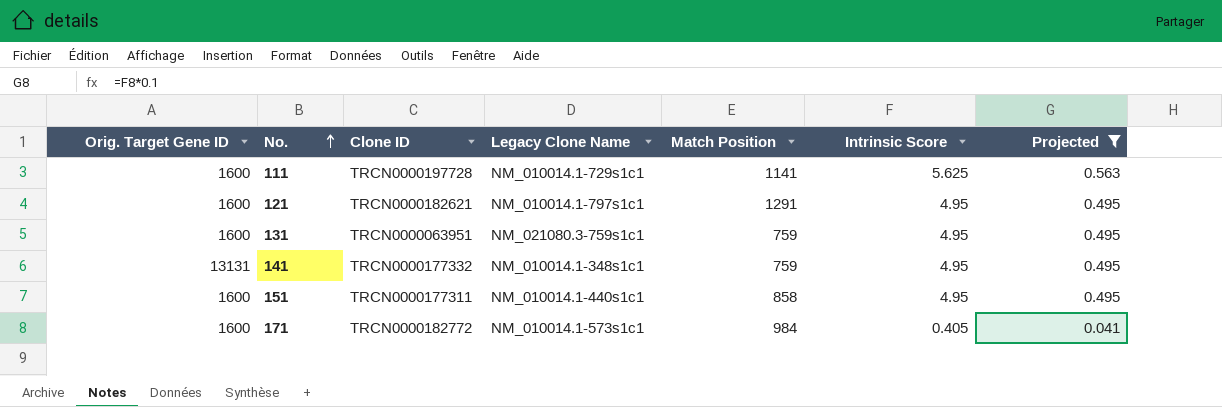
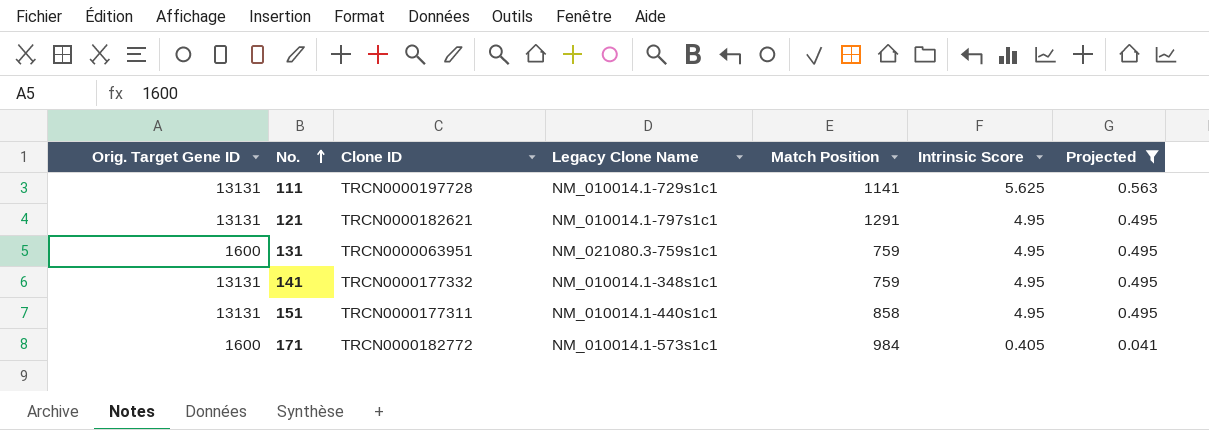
111 | Orig. Target Gene ID: 1600 -> 13131
121 | Orig. Target Gene ID: 1600 -> 13131
151 | Orig. Target Gene ID: 1600 -> 13131

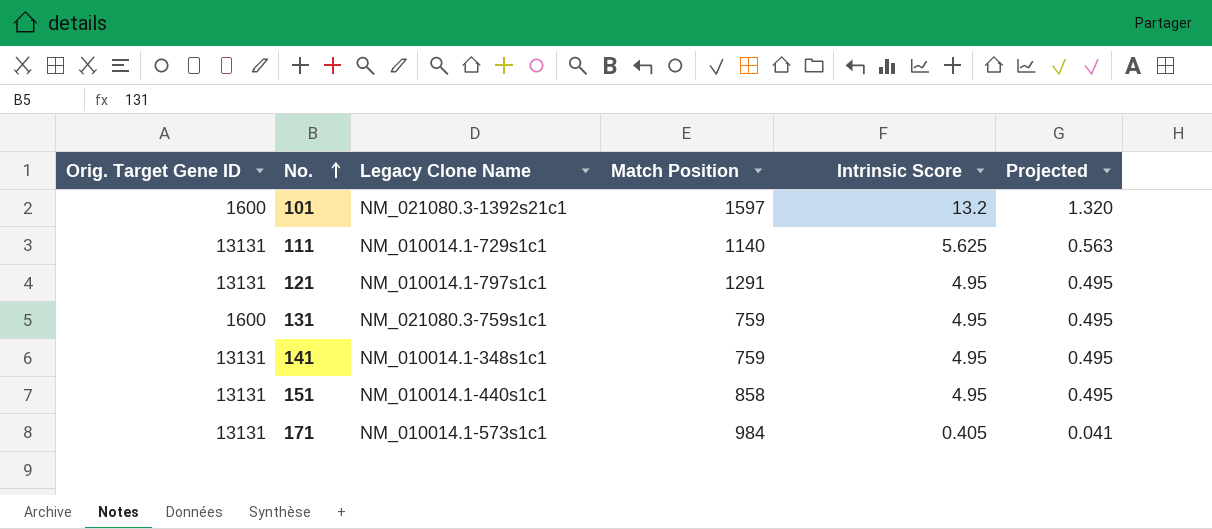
filter: Projected != 1.320 -> none
column Clone ID | position: 3 -> none
111 | Match Position: 1141 -> 1140
171 | Orig. Target Gene ID: 1600 -> 13131

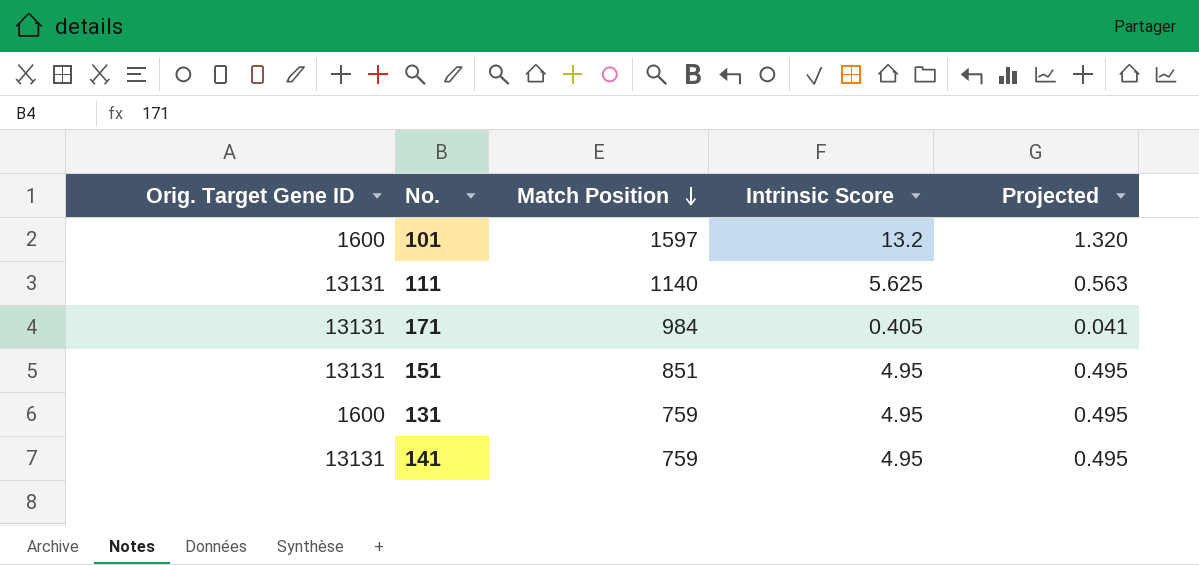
row order: No. ascending -> Match Position descending
column Legacy Clone Name | position: 3 -> none
row 121: 13131 | NM_010014.1-797s1c1 | 1291 | 4.95 | 0.495 -> none
151 | Match Position: 858 -> 851

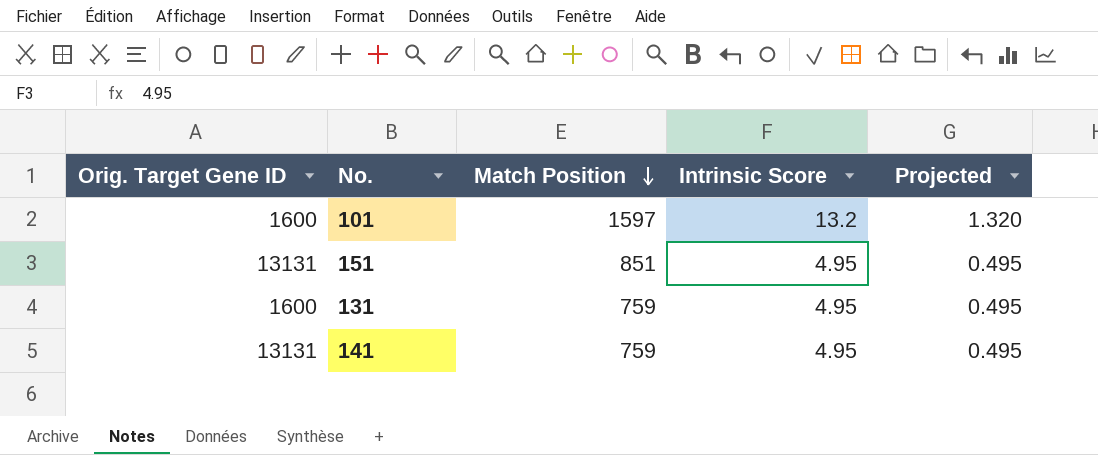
row 111: 13131 | 1140 | 5.625 | 0.563 -> none
row 171: 13131 | 984 | 0.405 | 0.041 -> none

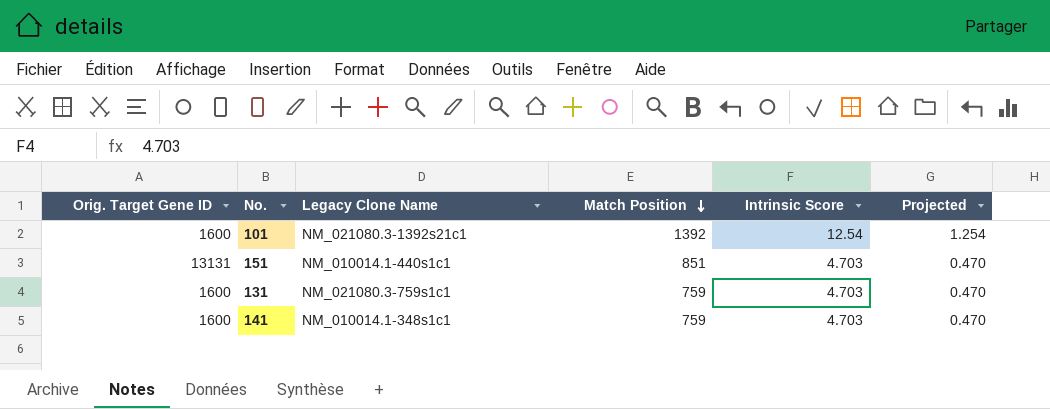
column Legacy Clone Name | position: none -> 3
101 | Match Position: 1597 -> 1392
101 | Intrinsic Score: 13.2 -> 12.54
101 | Projected: 1.320 -> 1.254
151 | Intrinsic Score: 4.95 -> 4.703
151 | Projected: 0.495 -> 0.470
131 | Intrinsic Score: 4.95 -> 4.703
131 | Projected: 0.495 -> 0.470
141 | Orig. Target Gene ID: 13131 -> 1600
141 | Intrinsic Score: 4.95 -> 4.703
141 | Projected: 0.495 -> 0.470

